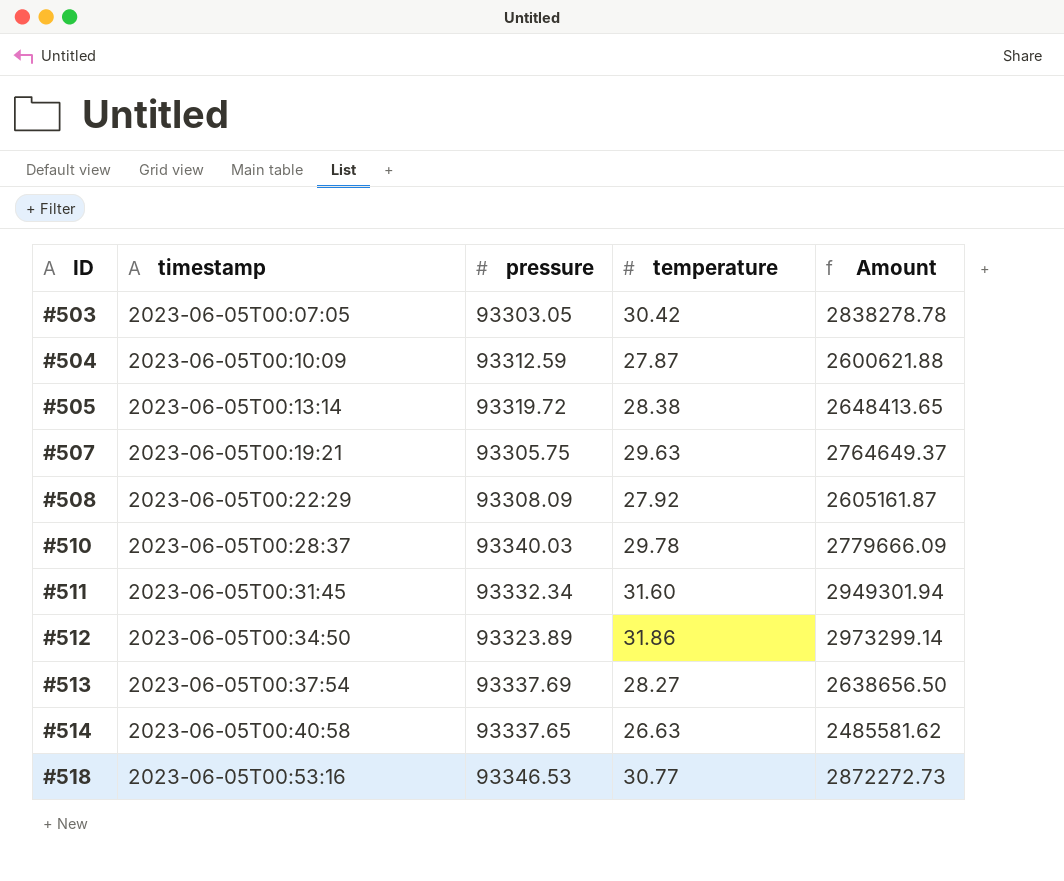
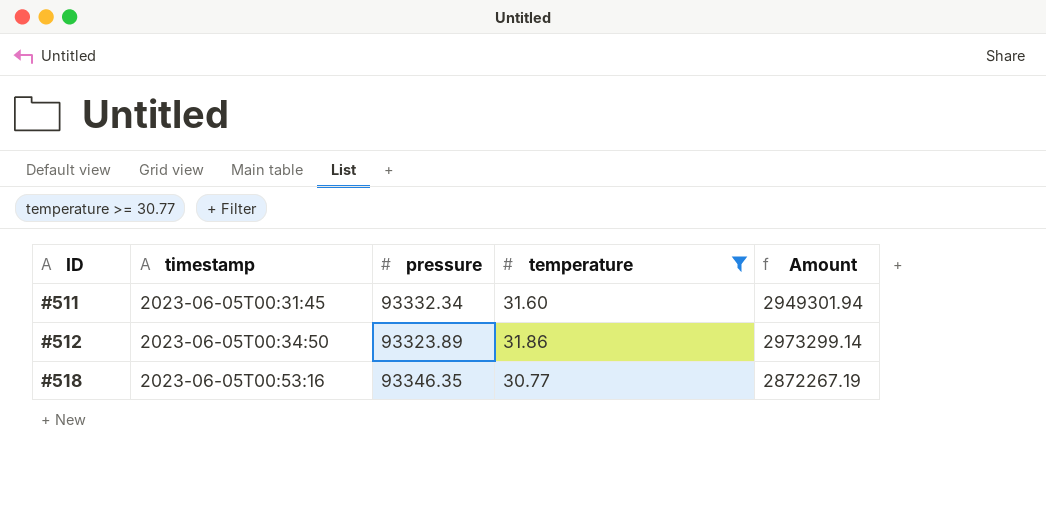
filter: none -> temperature >= 30.77
#518 | pressure: 93346.53 -> 93346.35
#518 | Amount: 2872272.73 -> 2872267.19

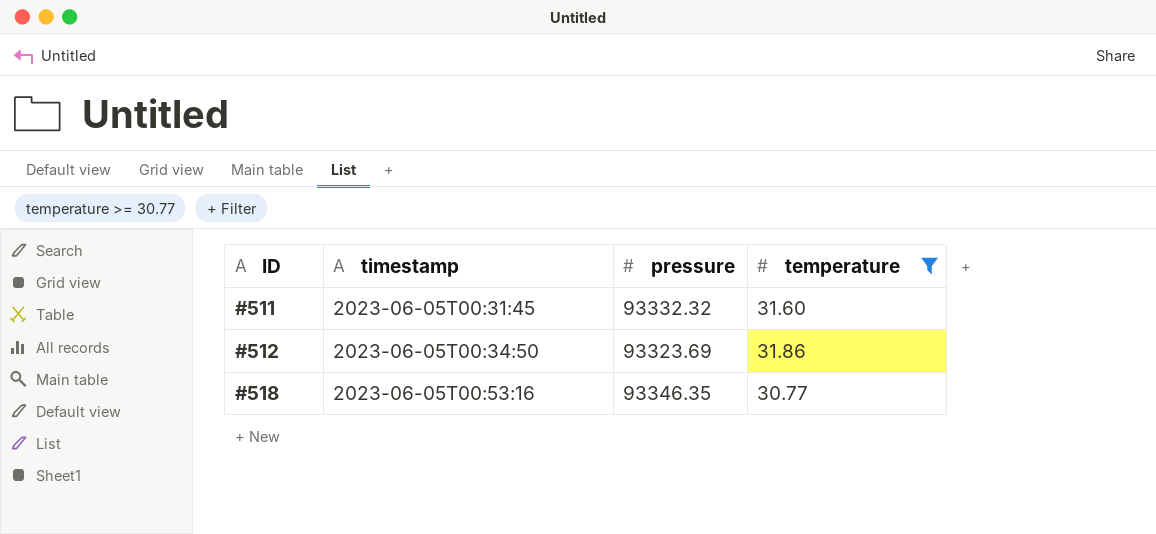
column Amount | formula: [pressure] * [temperature] -> none
#511 | pressure: 93332.34 -> 93332.32
#512 | pressure: 93323.89 -> 93323.69

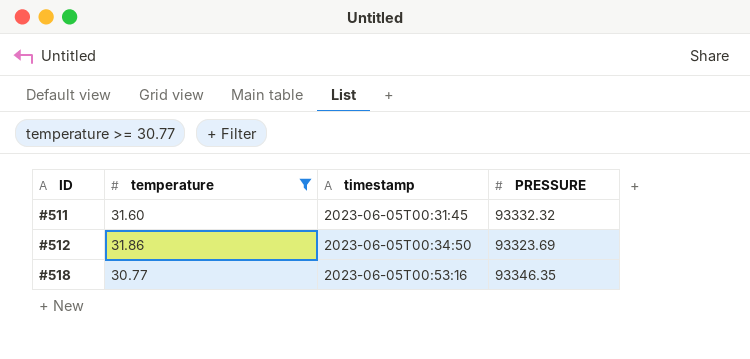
column temperature | position: 4 -> 2
column name: pressure -> PRESSURE

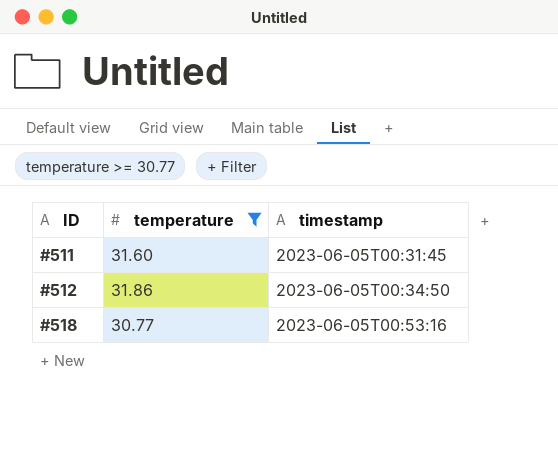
column PRESSURE | position: 4 -> none

